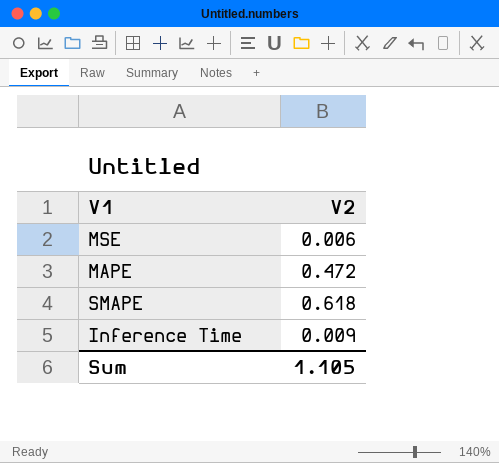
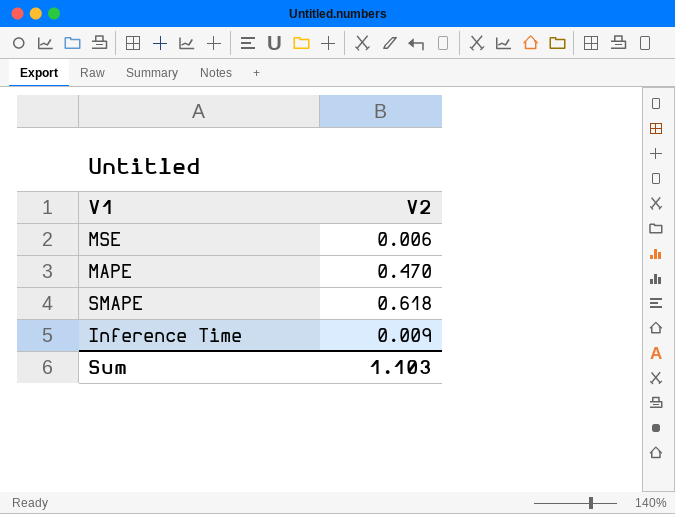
MAPE | V2: 0.472 -> 0.470
Sum | V2: 1.105 -> 1.103

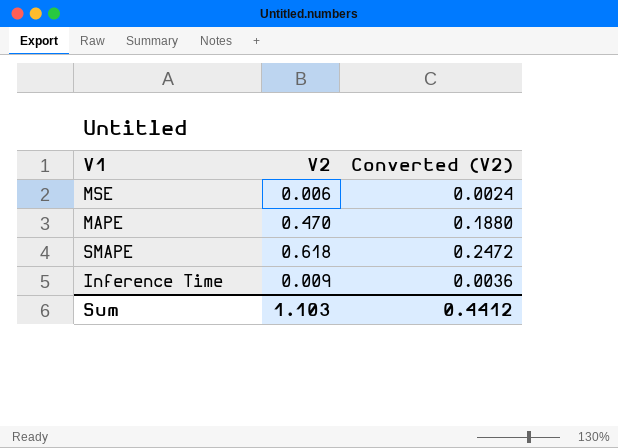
column Converted (V2) | formula: none -> [V2] * 0.4

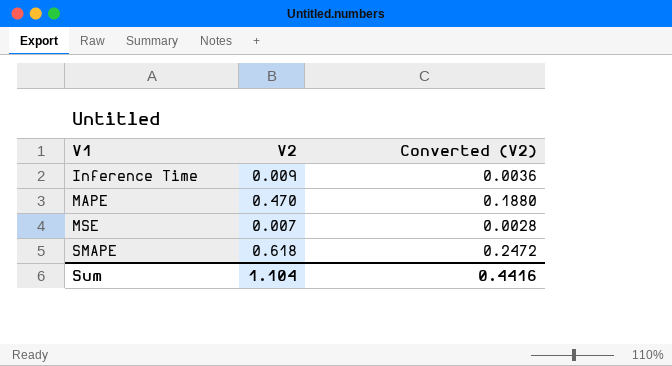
row order: none -> V1 ascending
MSE | V2: 0.006 -> 0.007
MSE | Converted (V2): 0.0024 -> 0.0028
Sum | V2: 1.103 -> 1.104
Sum | Converted (V2): 0.4412 -> 0.4416

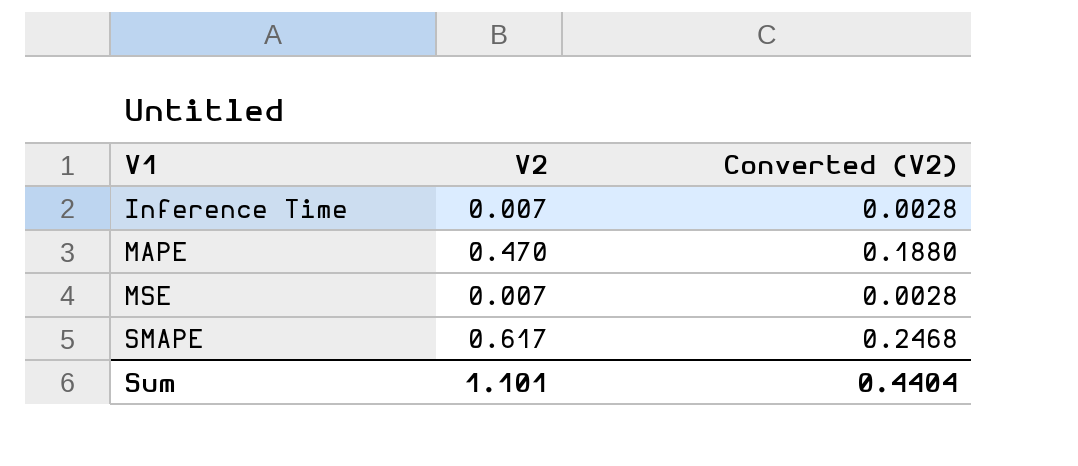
Inference Time | V2: 0.009 -> 0.007
Inference Time | Converted (V2): 0.0036 -> 0.0028
SMAPE | V2: 0.618 -> 0.617
SMAPE | Converted (V2): 0.2472 -> 0.2468
Sum | V2: 1.104 -> 1.101
Sum | Converted (V2): 0.4416 -> 0.4404

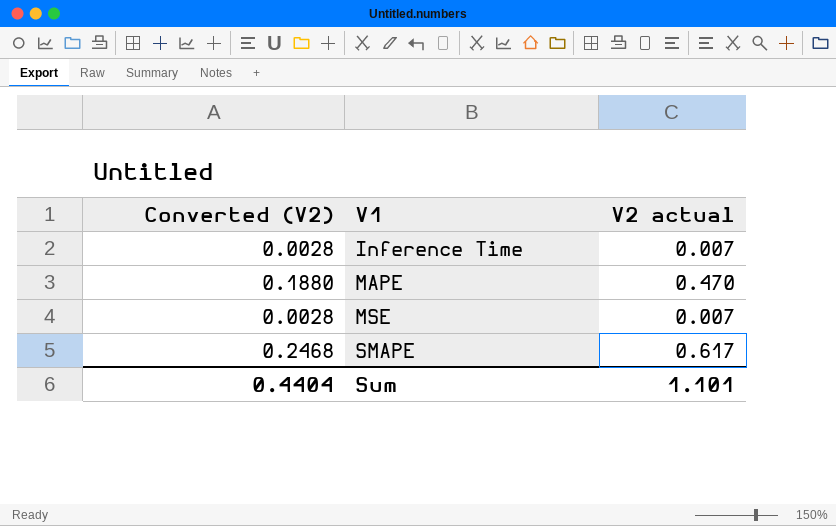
column Converted (V2) | position: 3 -> 1
column name: V2 -> V2 actual

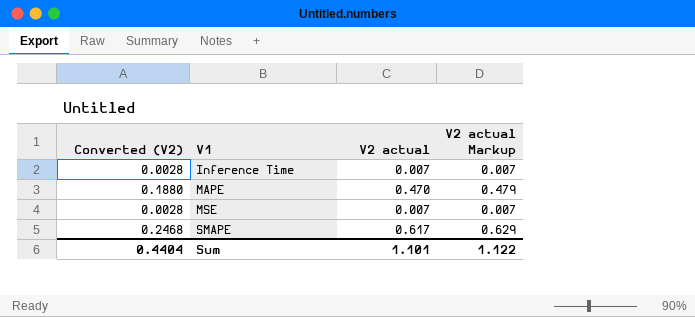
column V2 actual Markup | formula: none -> [V2 actual] * 1.02

